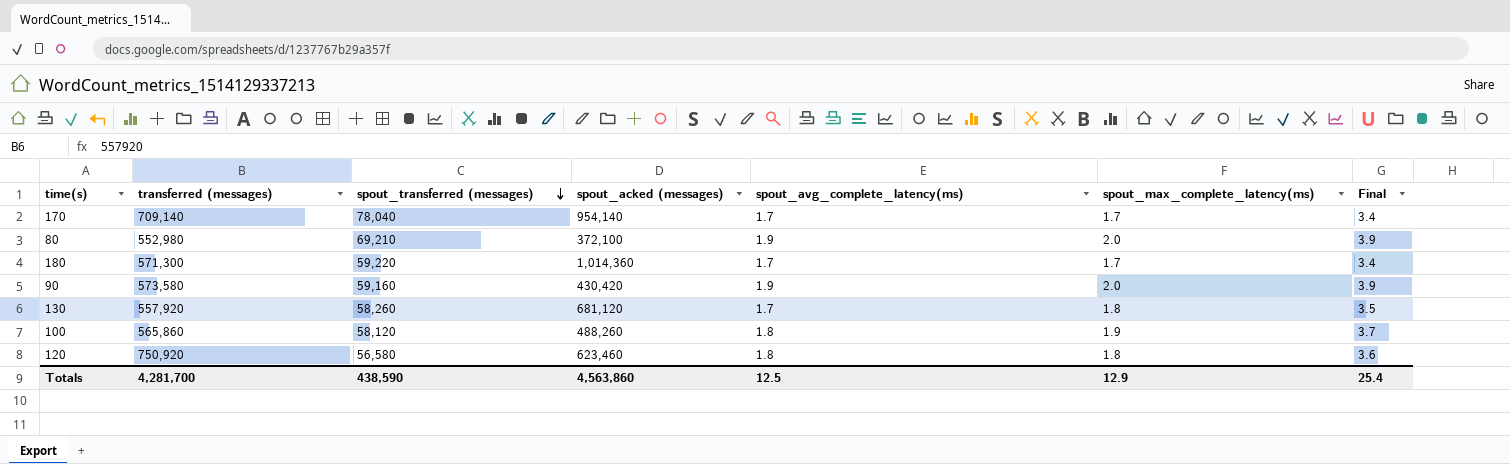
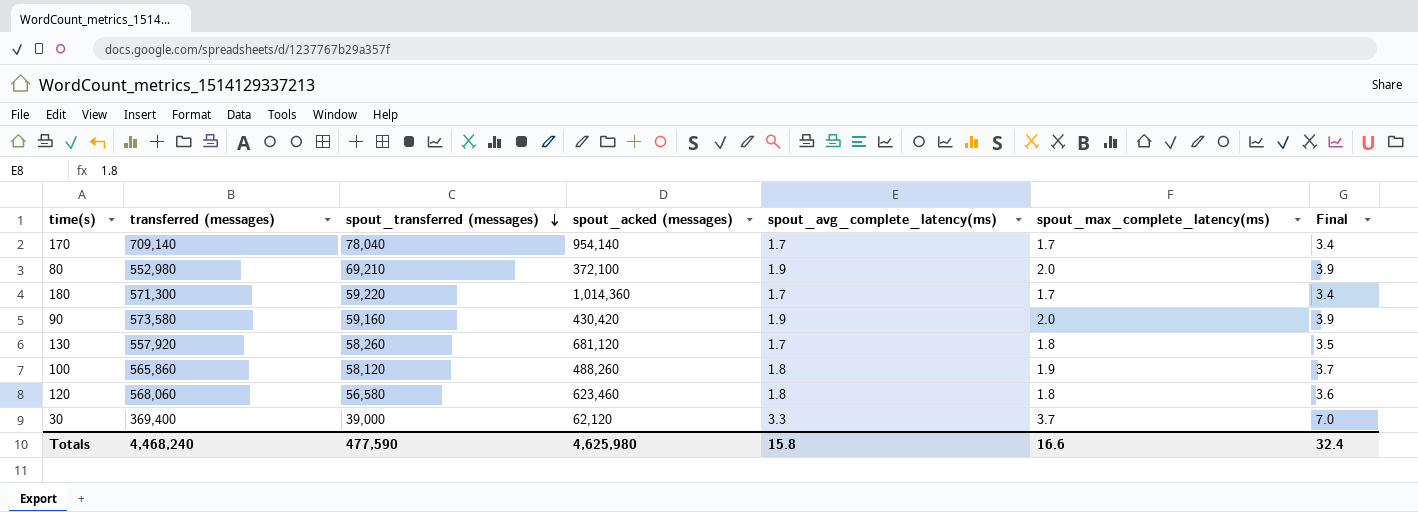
120 | transferred (messages): 750,920 -> 568,060
row 30: none -> 369,400 | 39,000 | 62,120 | 3.3 | 3.7 | 7.0
Totals | transferred (messages): 4,281,700 -> 4,468,240
Totals | spout_transferred (messages): 438,590 -> 477,590
Totals | spout_acked (messages): 4,563,860 -> 4,625,980
Totals | spout_avg_complete_latency(ms): 12.5 -> 15.8
Totals | spout_max_complete_latency(ms): 12.9 -> 16.6
Totals | Final: 25.4 -> 32.4

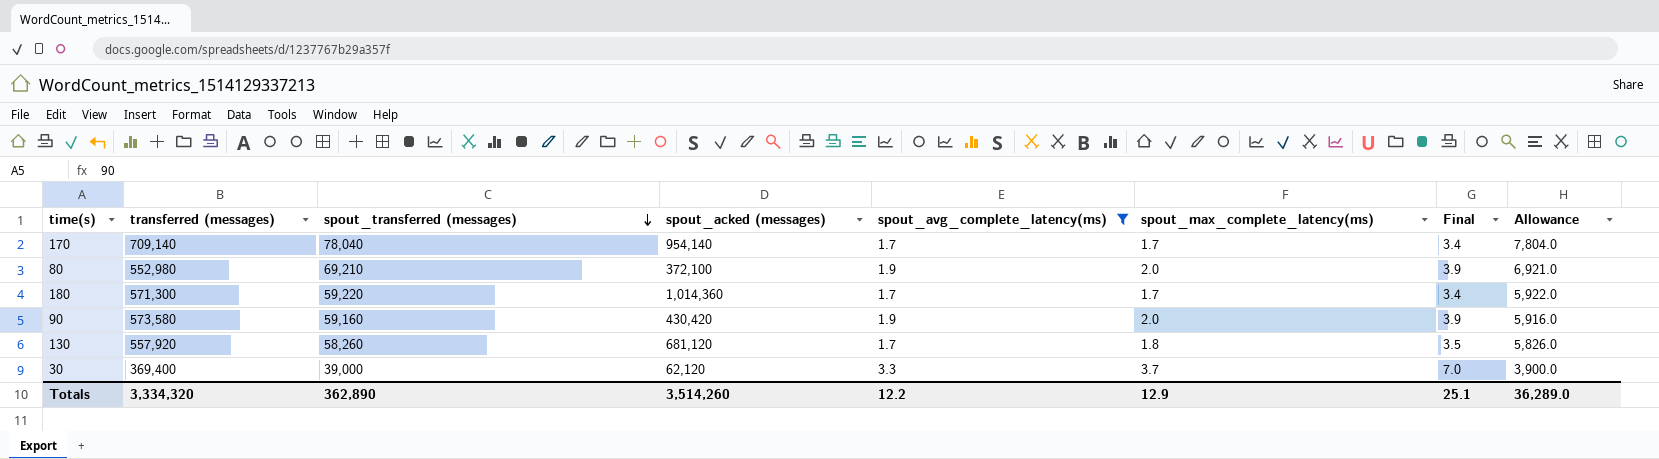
filter: none -> spout_avg_complete_latency(ms) != 1.8
column Allowance | formula: none -> [spout_transferred (messages)] * 0.1
Totals | transferred (messages): 4,468,240 -> 3,334,320
Totals | spout_transferred (messages): 477,590 -> 362,890
Totals | spout_acked (messages): 4,625,980 -> 3,514,260
Totals | spout_avg_complete_latency(ms): 15.8 -> 12.2
Totals | spout_max_complete_latency(ms): 16.6 -> 12.9
Totals | Final: 32.4 -> 25.1

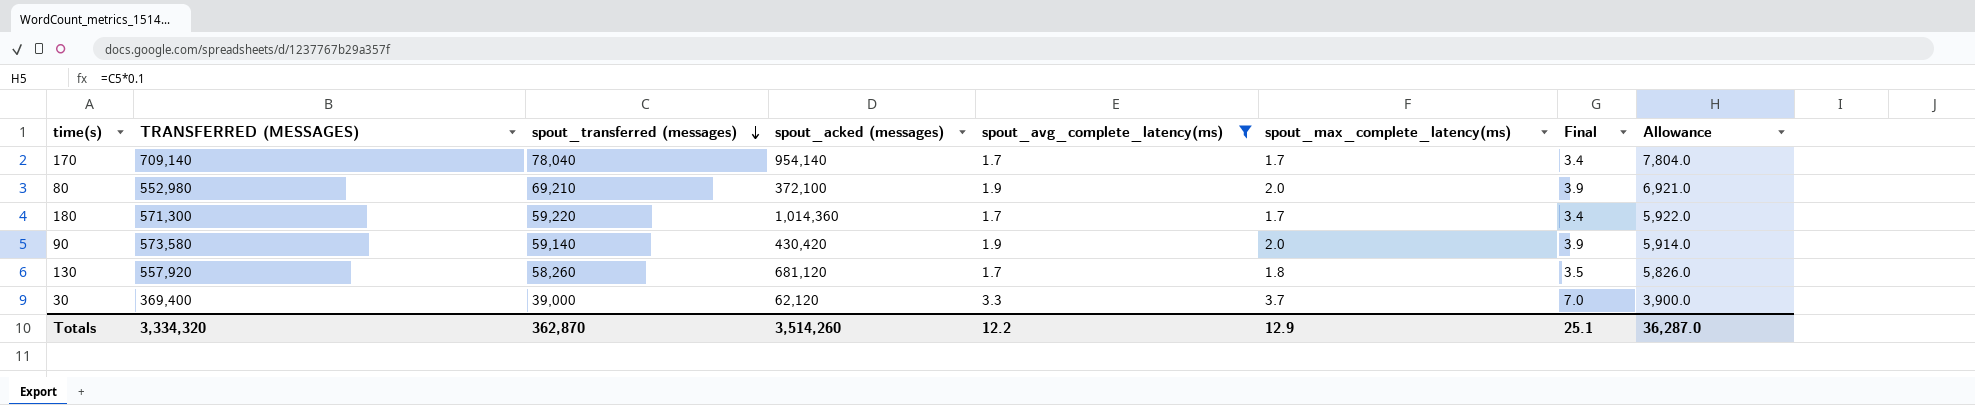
column name: transferred (messages) -> TRANSFERRED (MESSAGES)
90 | spout_transferred (messages): 59,160 -> 59,140
90 | Allowance: 5,916.0 -> 5,914.0
Totals | spout_transferred (messages): 362,890 -> 362,870
Totals | Allowance: 36,289.0 -> 36,287.0

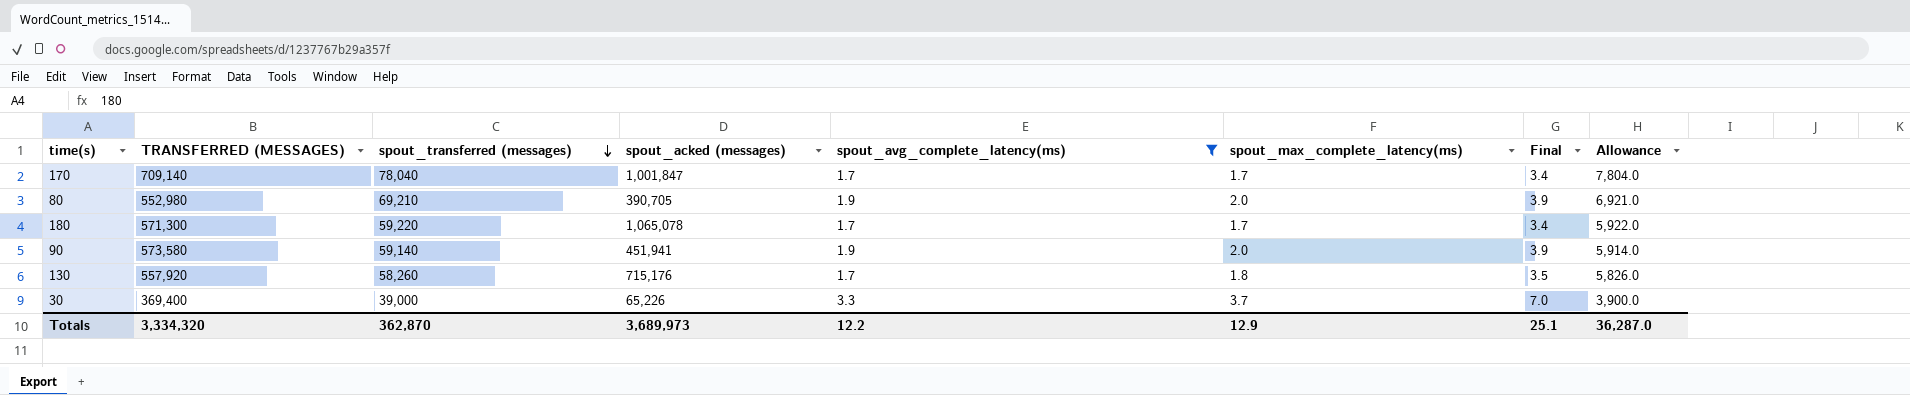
170 | spout_acked (messages): 954,140 -> 1,001,847
80 | spout_acked (messages): 372,100 -> 390,705
180 | spout_acked (messages): 1,014,360 -> 1,065,078
90 | spout_acked (messages): 430,420 -> 451,941
130 | spout_acked (messages): 681,120 -> 715,176
30 | spout_acked (messages): 62,120 -> 65,226
Totals | spout_acked (messages): 3,514,260 -> 3,689,973

